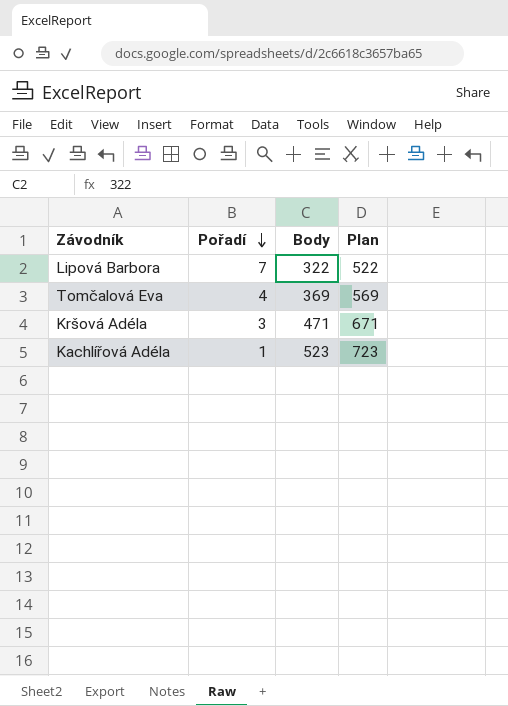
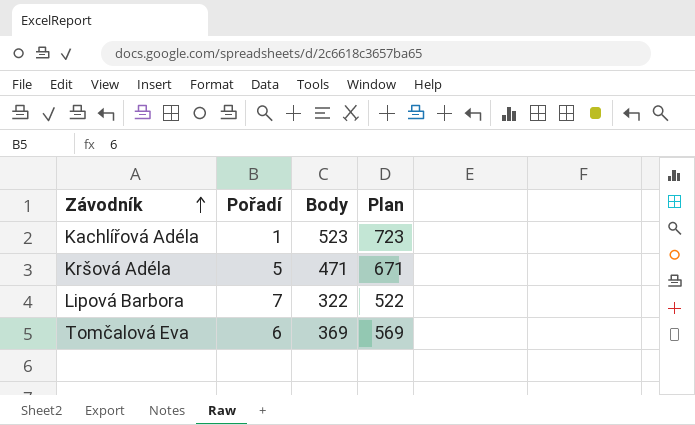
row order: Pořadí descending -> Závodník ascending
Kršová Adéla | Pořadí: 3 -> 5
Tomčalová Eva | Pořadí: 4 -> 6

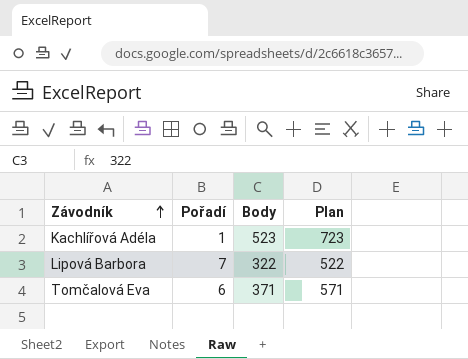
row Kršová Adéla: 5 | 471 | 671 -> none
Tomčalová Eva | Body: 369 -> 371
Tomčalová Eva | Plan: 569 -> 571

